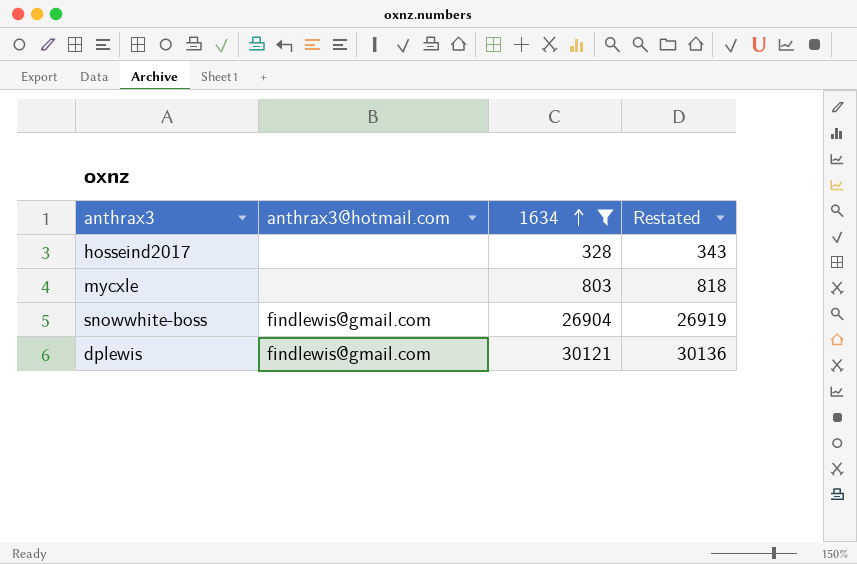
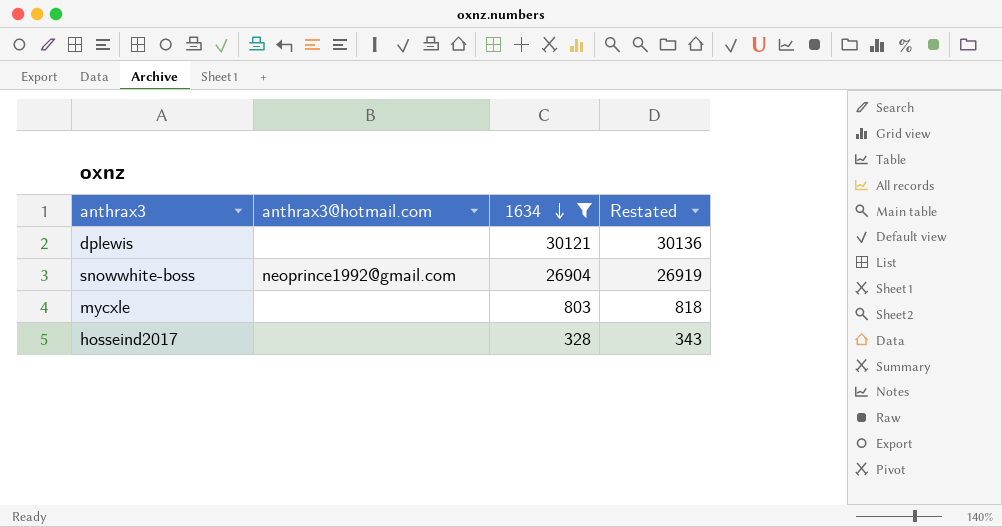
row order: 1634 ascending -> 1634 descending
dplewis | anthrax3@hotmail.com: findlewis@gmail.com -> none
snowwhite-boss | anthrax3@hotmail.com: findlewis@gmail.com -> neoprince1992@gmail.com

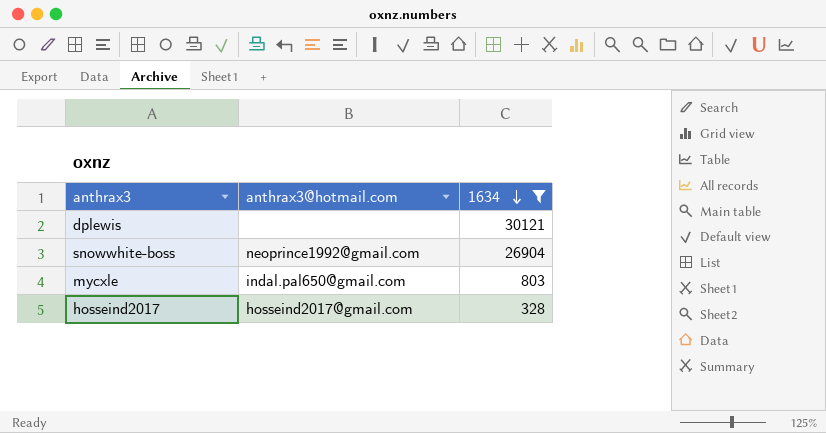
column Restated | formula: [1634] + 15 -> none
mycxle | anthrax3@hotmail.com: none -> indal.pal650@gmail.com
hosseind2017 | anthrax3@hotmail.com: none -> hosseind2017@gmail.com

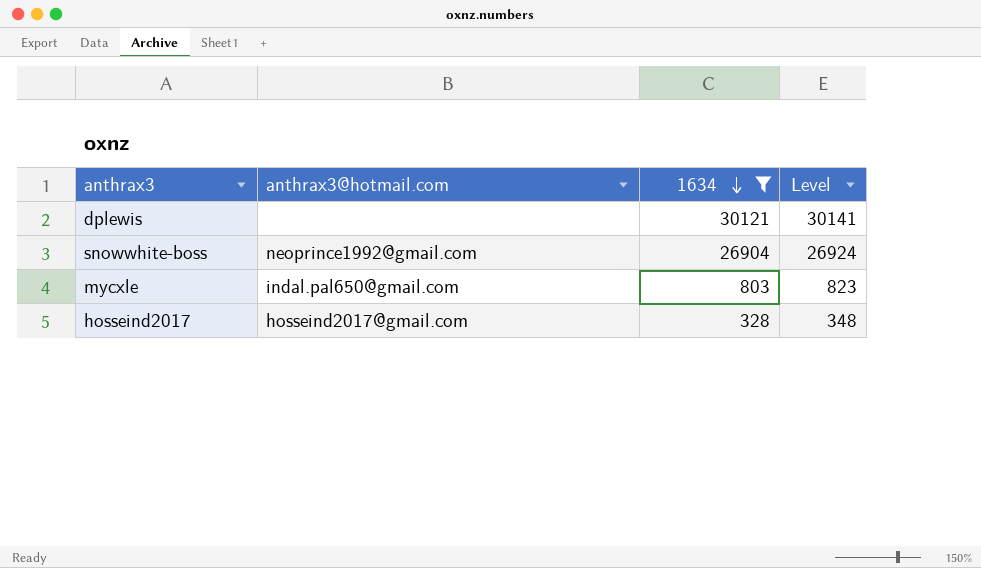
column Level | formula: none -> [1634] + 20

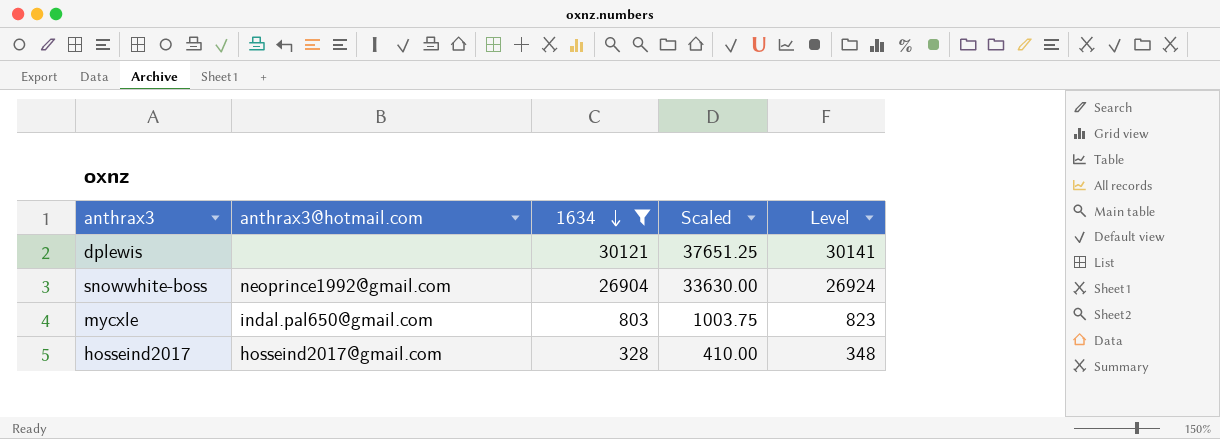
column Scaled | formula: none -> [1634] * 1.25

